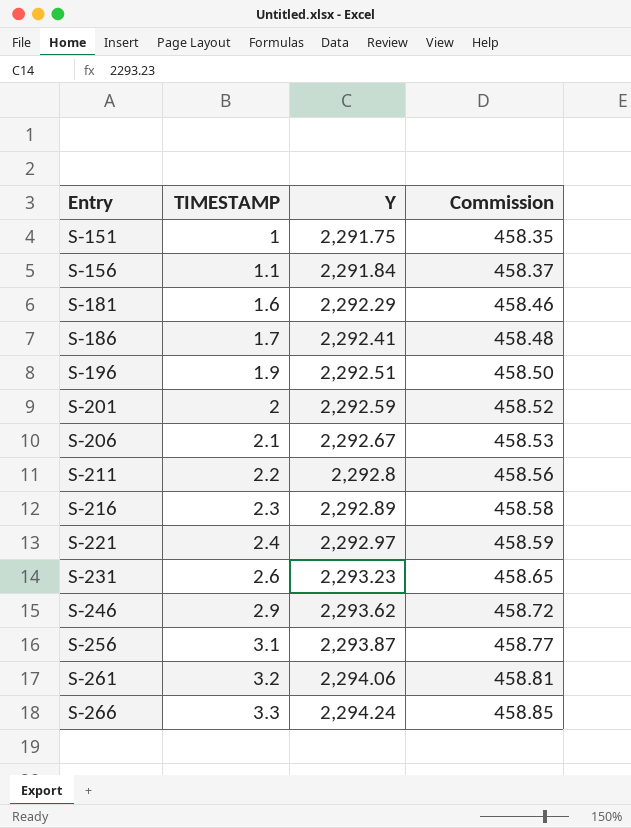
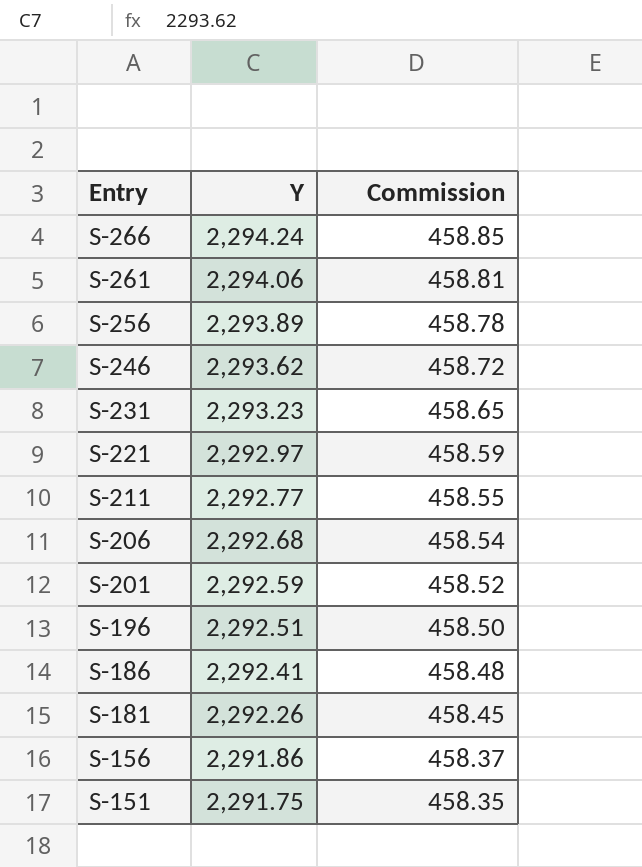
row order: Entry ascending -> Entry descending
column TIMESTAMP | position: 2 -> none
row S-216: 2.3 | 2,292.89 | 458.58 -> none
S-256 | Y: 2,293.87 -> 2,293.89
S-256 | Commission: 458.77 -> 458.78
S-211 | Y: 2,292.8 -> 2,292.77
S-211 | Commission: 458.56 -> 458.55
S-206 | Y: 2,292.67 -> 2,292.68
S-206 | Commission: 458.53 -> 458.54
S-181 | Y: 2,292.29 -> 2,292.26
S-181 | Commission: 458.46 -> 458.45
S-156 | Y: 2,291.84 -> 2,291.86

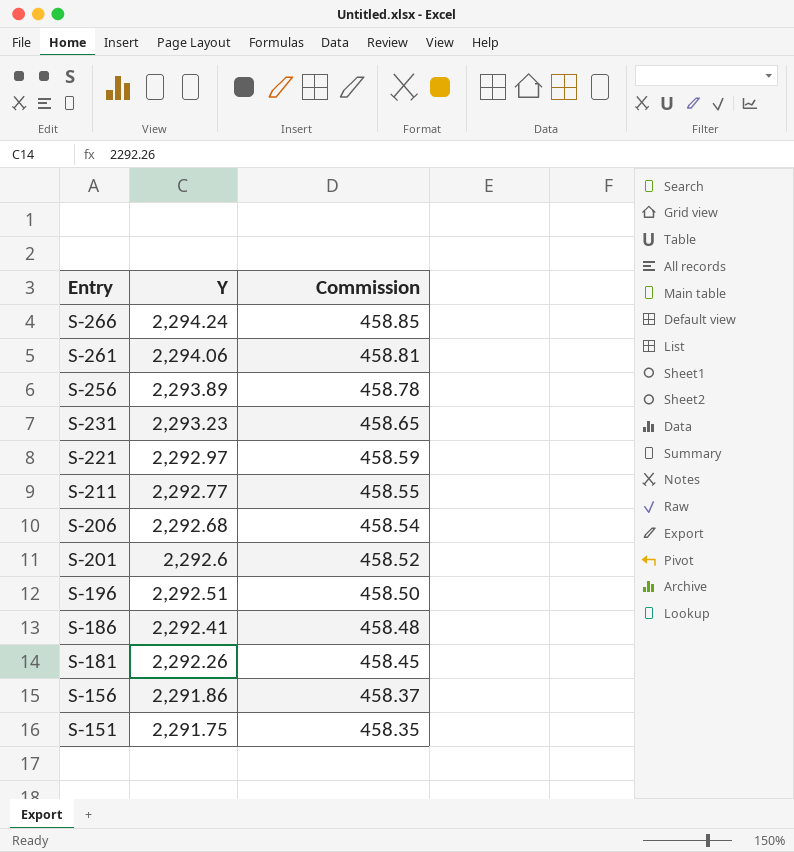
row S-246: 2,293.62 | 458.72 -> none
S-201 | Y: 2,292.59 -> 2,292.6

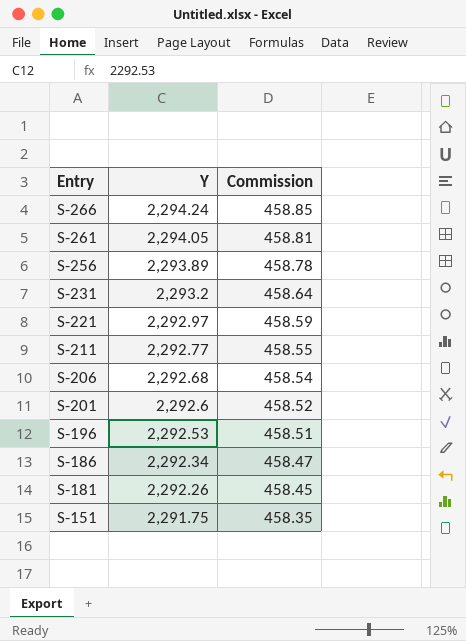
row S-156: 2,291.86 | 458.37 -> none
S-261 | Y: 2,294.06 -> 2,294.05
S-231 | Y: 2,293.23 -> 2,293.2
S-231 | Commission: 458.65 -> 458.64
S-196 | Y: 2,292.51 -> 2,292.53
S-196 | Commission: 458.50 -> 458.51
S-186 | Y: 2,292.41 -> 2,292.34
S-186 | Commission: 458.48 -> 458.47

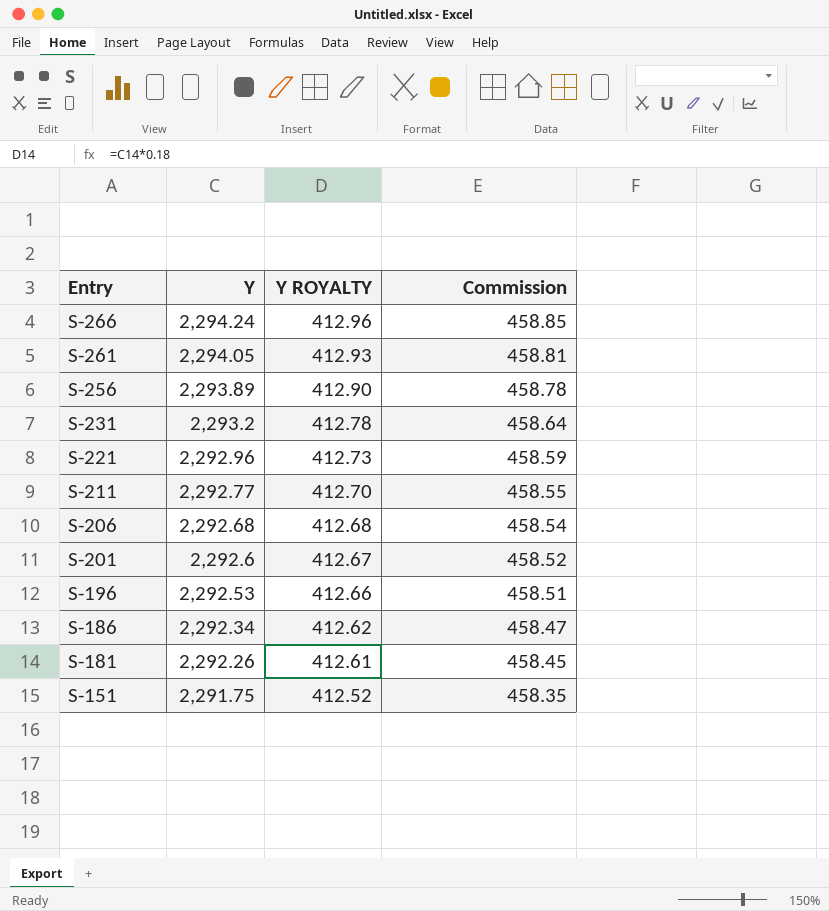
column Y ROYALTY | formula: none -> [Y] * 0.18
S-221 | Y: 2,292.97 -> 2,292.96

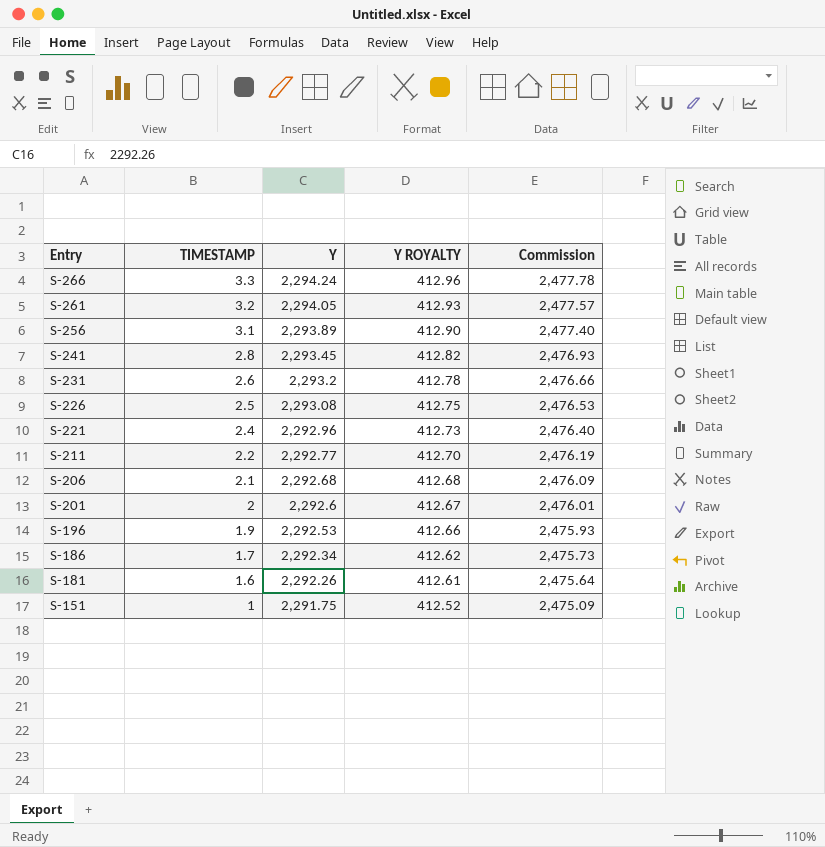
column TIMESTAMP | position: none -> 2
column Commission | formula: [Y] * 0.2 -> [Y] * 1.08
row S-241: none -> 2.8 | 2,293.45 | 412.82 | 2,476.93
row S-226: none -> 2.5 | 2,293.08 | 412.75 | 2,476.53

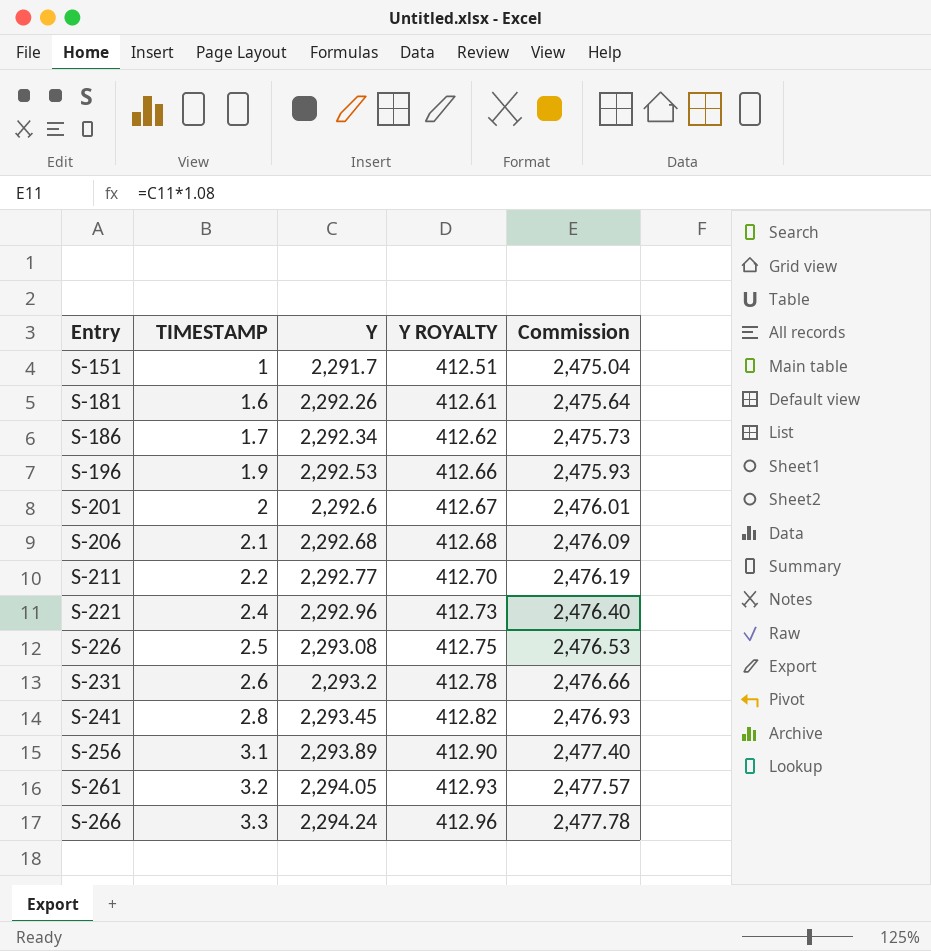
row order: Entry descending -> Entry ascending
S-151 | Y: 2,291.75 -> 2,291.7
S-151 | Y ROYALTY: 412.52 -> 412.51
S-151 | Commission: 2,475.09 -> 2,475.04

